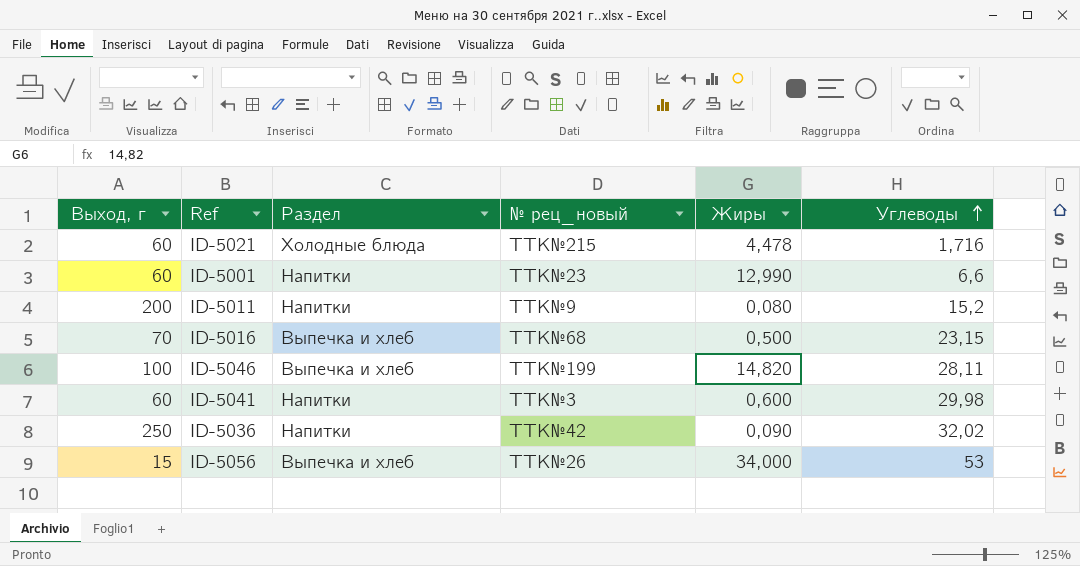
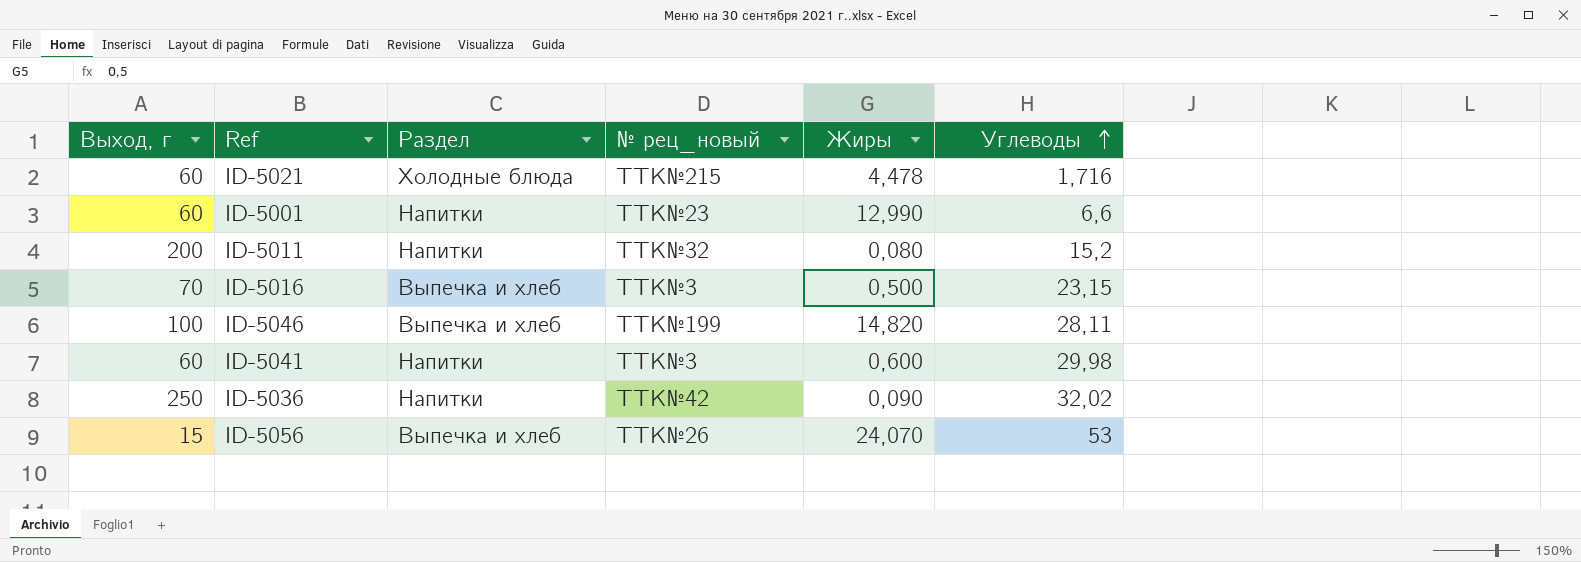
ID-5011 | № рец_новый: TTK№9 -> TTK№32
ID-5016 | № рец_новый: TTK№68 -> TTK№3
ID-5056 | Жиры: 34,000 -> 24,070

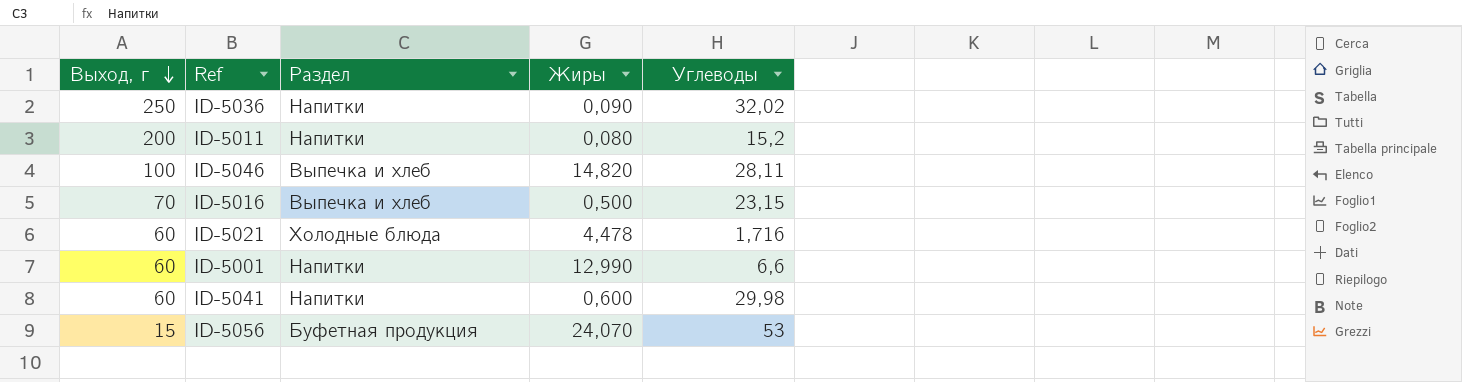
row order: Углеводы ascending -> Выход, г descending
column № рец_новый | position: 4 -> none
ID-5056 | Раздел: Выпечка и хлеб -> Буфетная продукция

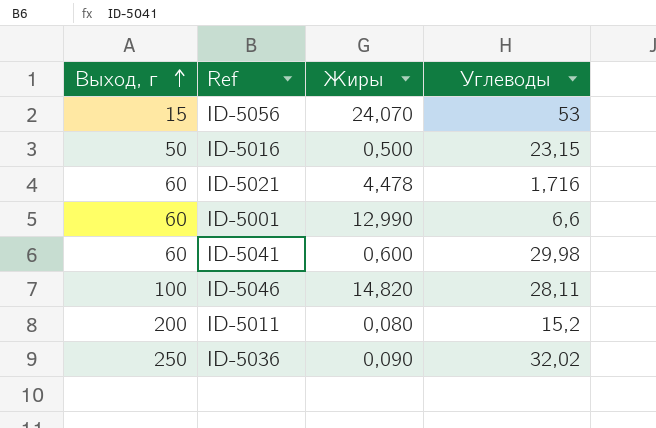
row order: Выход, г descending -> Выход, г ascending
column Раздел | position: 3 -> none
ID-5016 | Выход, г: 70 -> 50

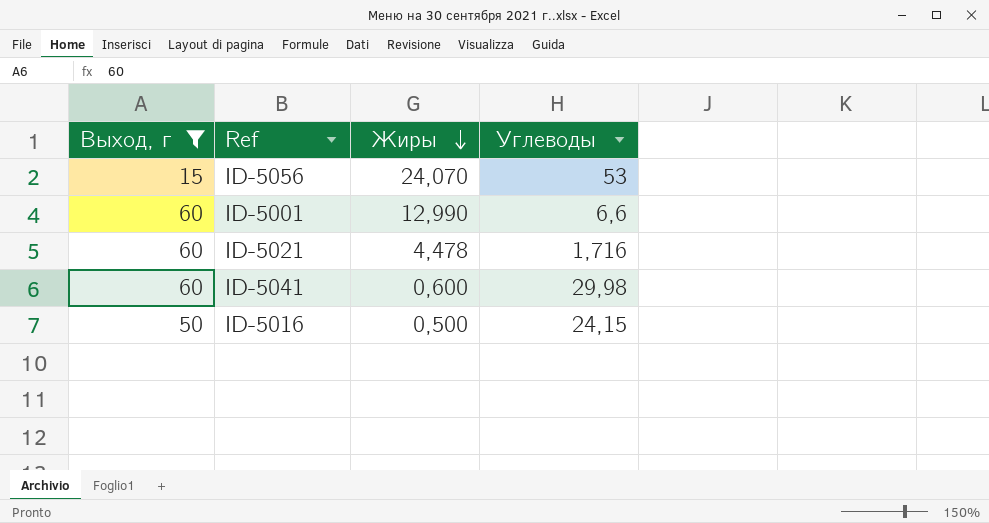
filter: none -> Выход, г <= 60
row order: Выход, г ascending -> Жиры descending
ID-5016 | Углеводы: 23,15 -> 24,15

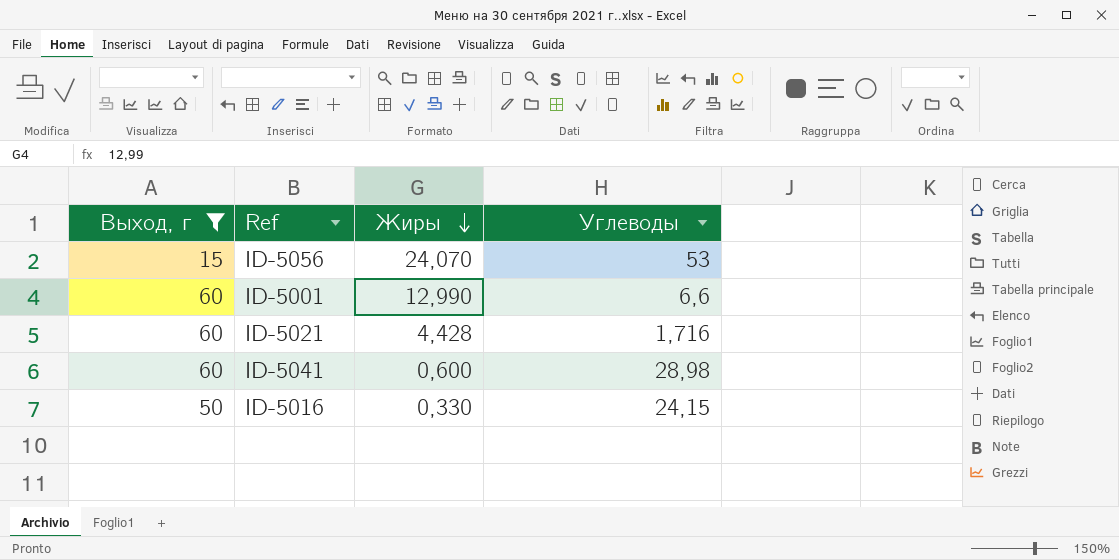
ID-5021 | Жиры: 4,478 -> 4,428
ID-5041 | Углеводы: 29,98 -> 28,98
ID-5016 | Жиры: 0,500 -> 0,330

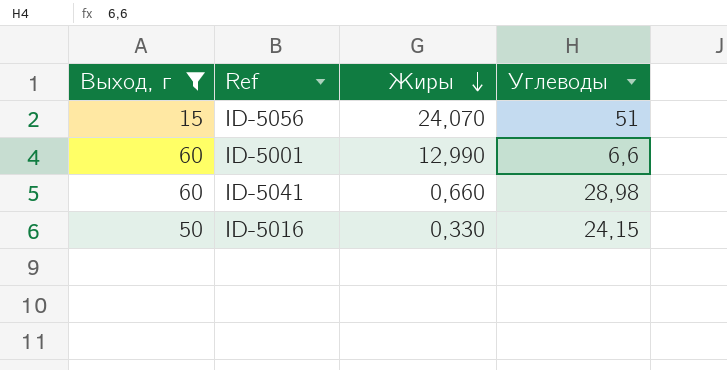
row ID-5021: 60 | 4,428 | 1,716 -> none
ID-5056 | Углеводы: 53 -> 51
ID-5041 | Жиры: 0,600 -> 0,660

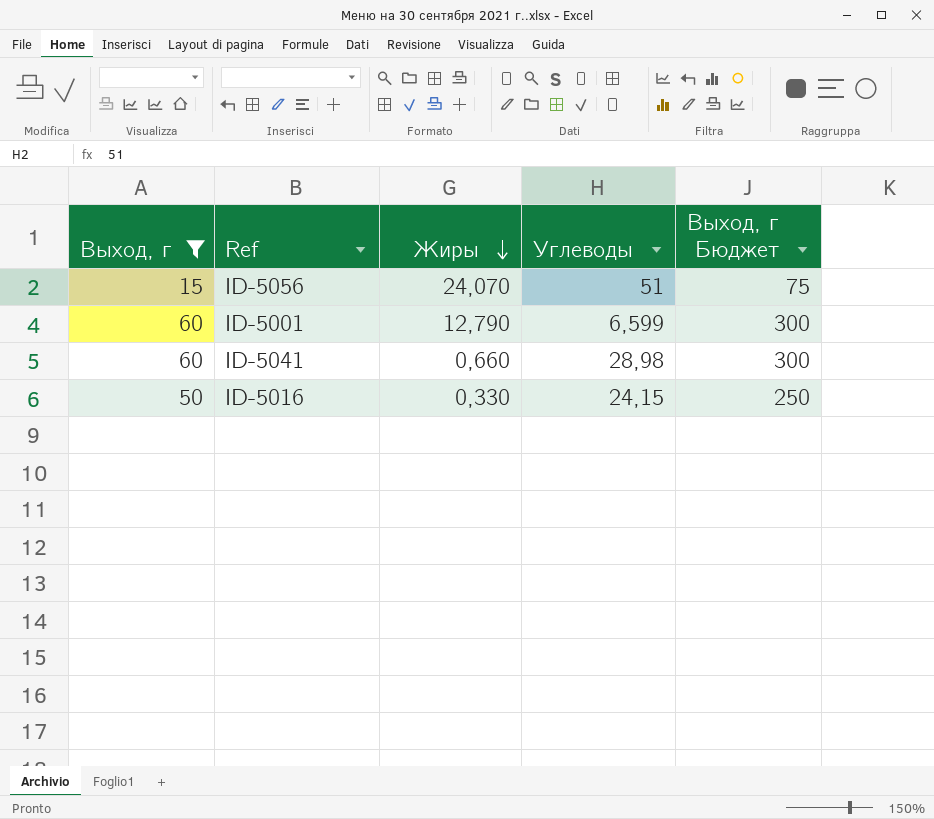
column Выход, г Бюджет | formula: none -> [Выход, г] * 5
ID-5001 | Жиры: 12,990 -> 12,790
ID-5001 | Углеводы: 6,6 -> 6,599

